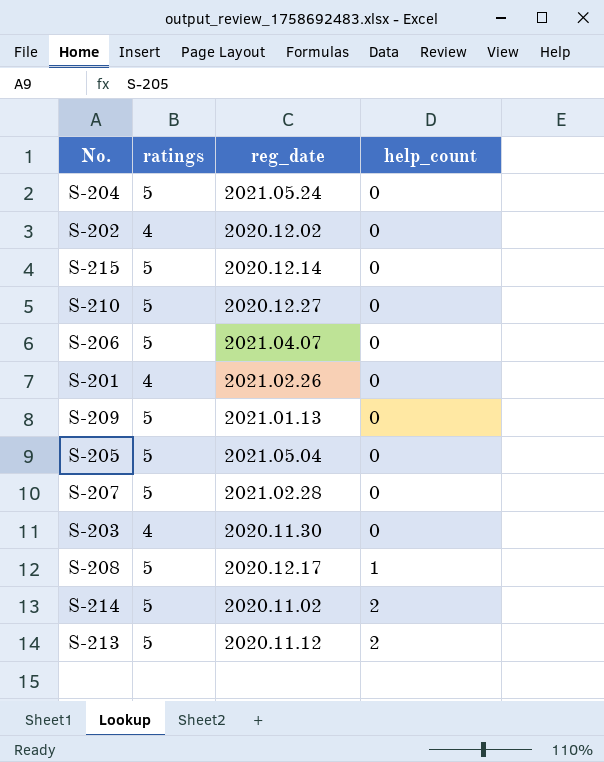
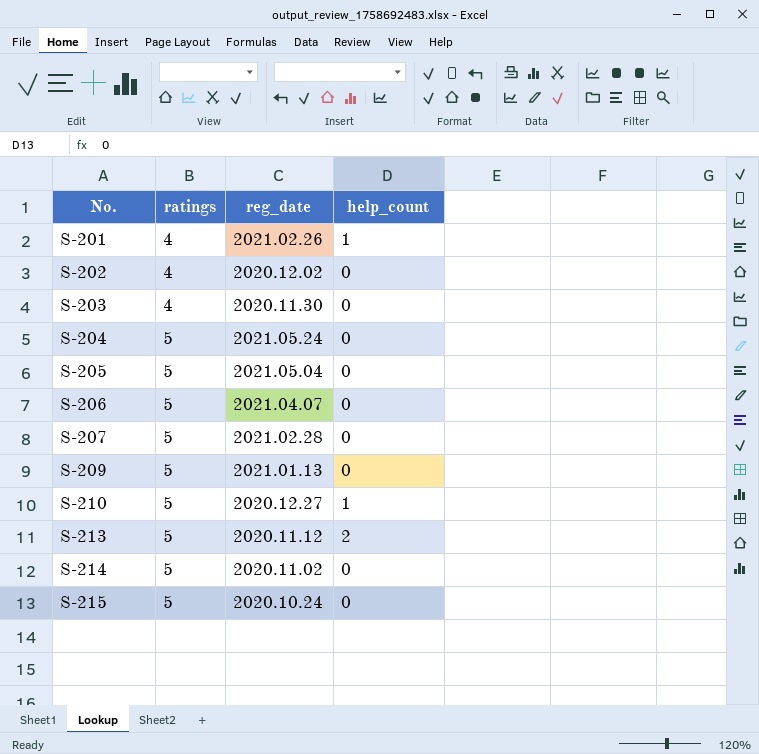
row order: help_count ascending -> No. ascending
row S-208: 5 | 2020.12.17 | 1 -> none
S-201 | help_count: 0 -> 1
S-210 | help_count: 0 -> 1
S-214 | help_count: 2 -> 0
S-215 | reg_date: 2020.12.14 -> 2020.10.24

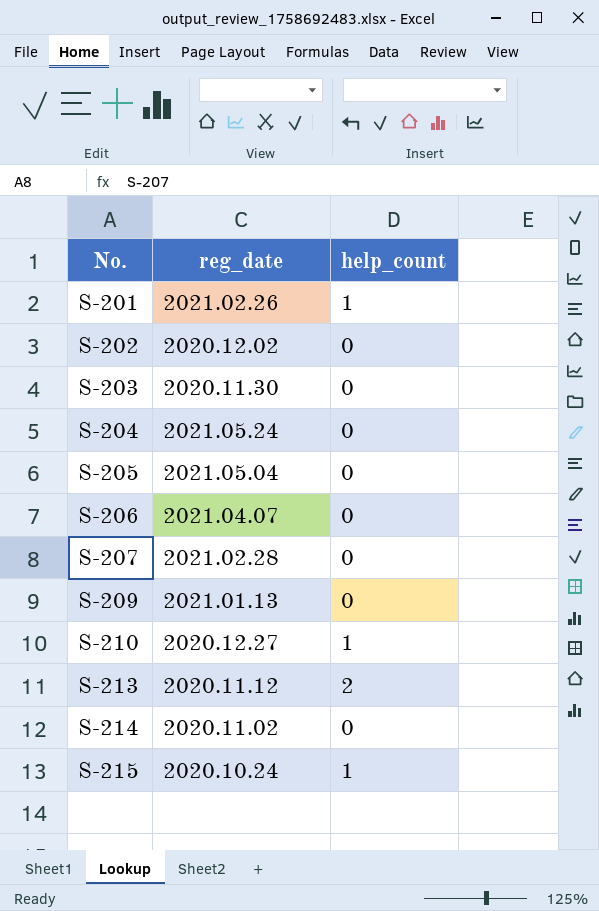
column ratings | position: 2 -> none
S-215 | help_count: 0 -> 1

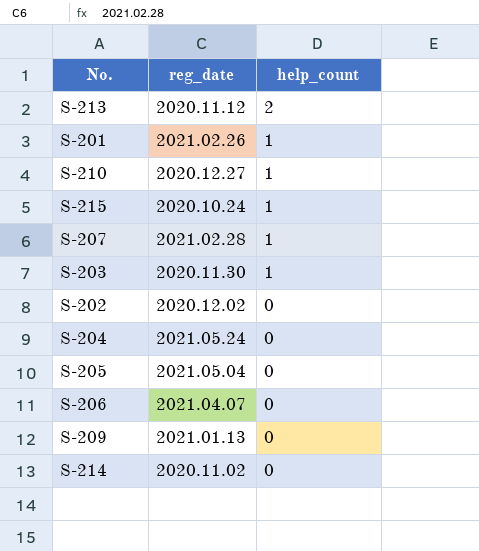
row order: No. ascending -> help_count descending
S-207 | help_count: 0 -> 1
S-203 | help_count: 0 -> 1

